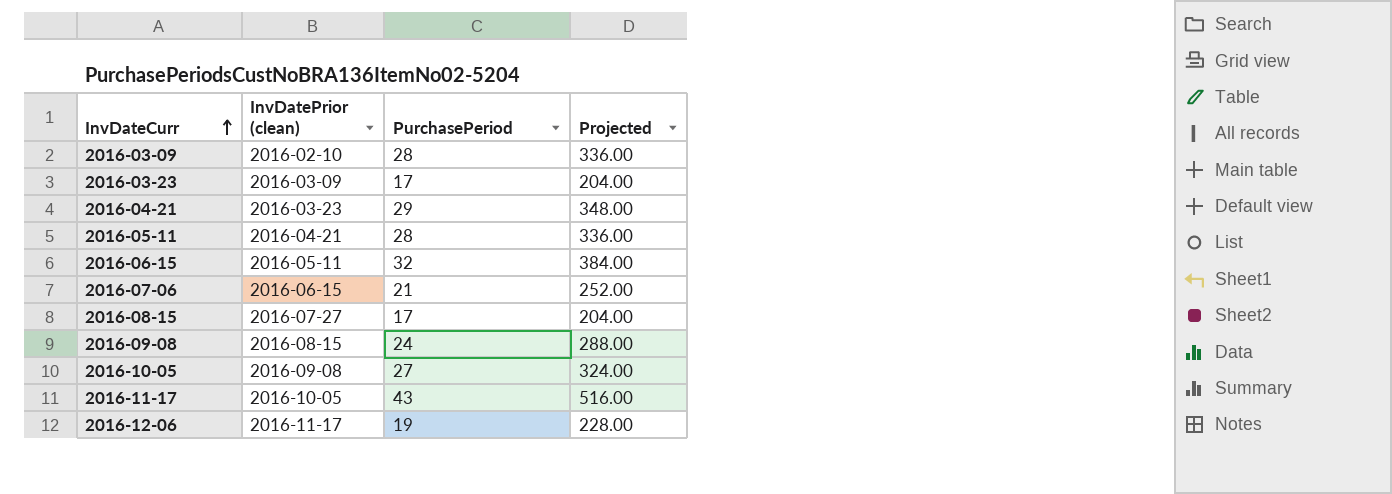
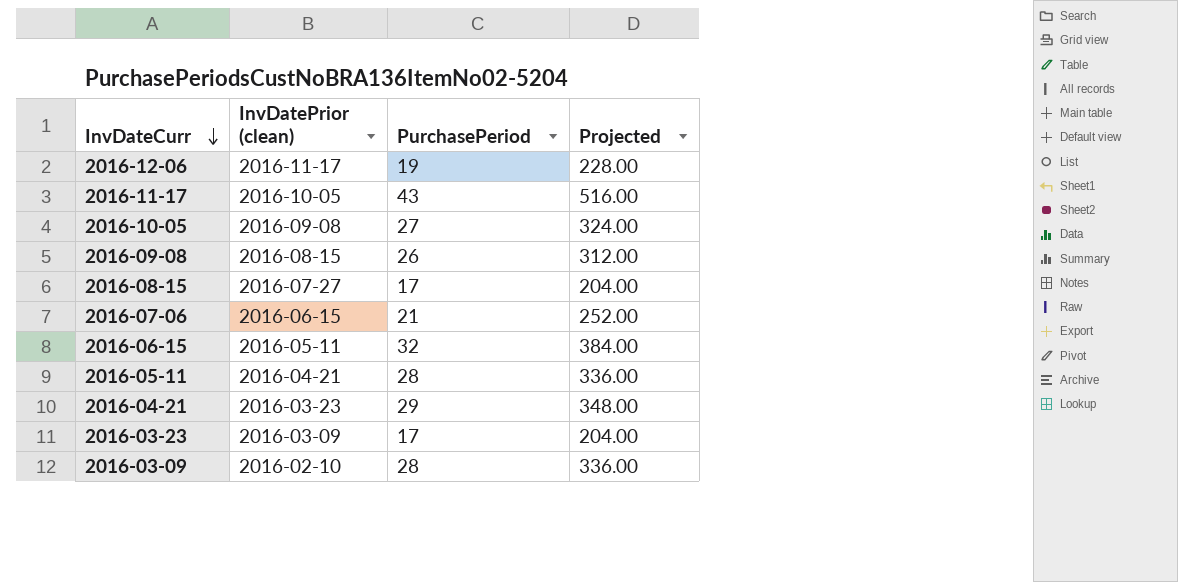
row order: InvDateCurr ascending -> InvDateCurr descending
2016-09-08 | PurchasePeriod: 24 -> 26
2016-09-08 | Projected: 288.00 -> 312.00

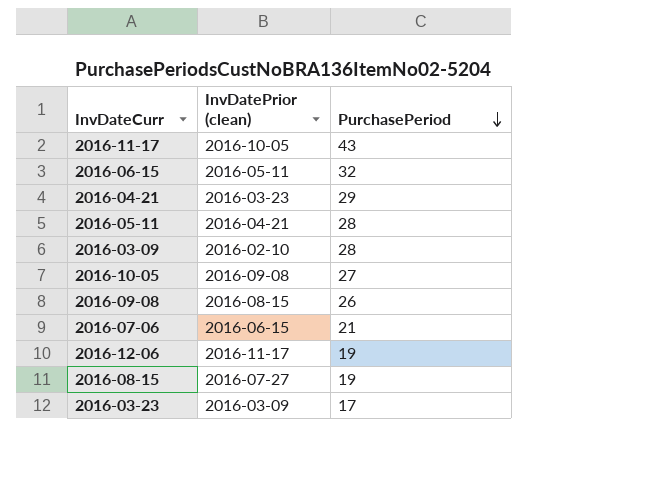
row order: InvDateCurr descending -> PurchasePeriod descending
column Projected | formula: [PurchasePeriod] * 12 -> none
2016-08-15 | PurchasePeriod: 17 -> 19

